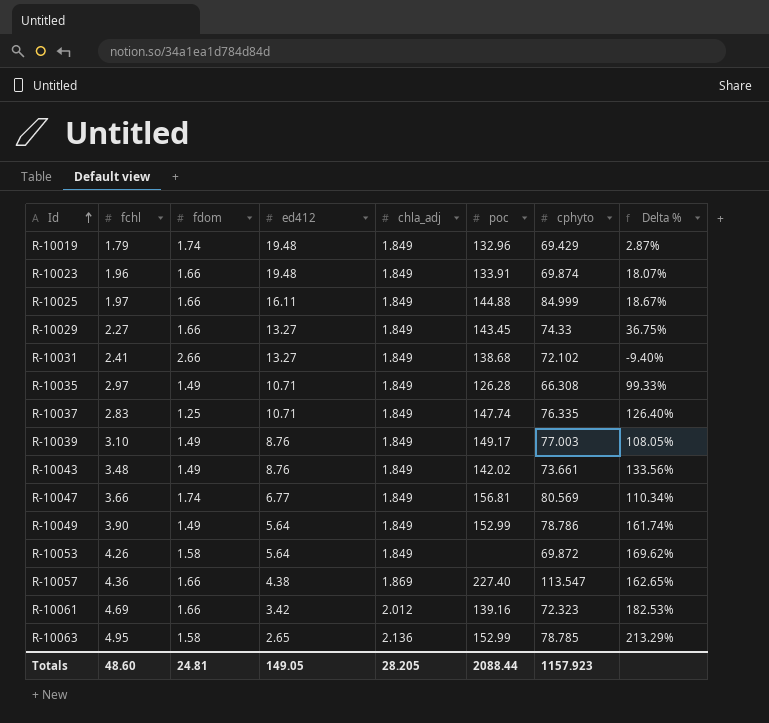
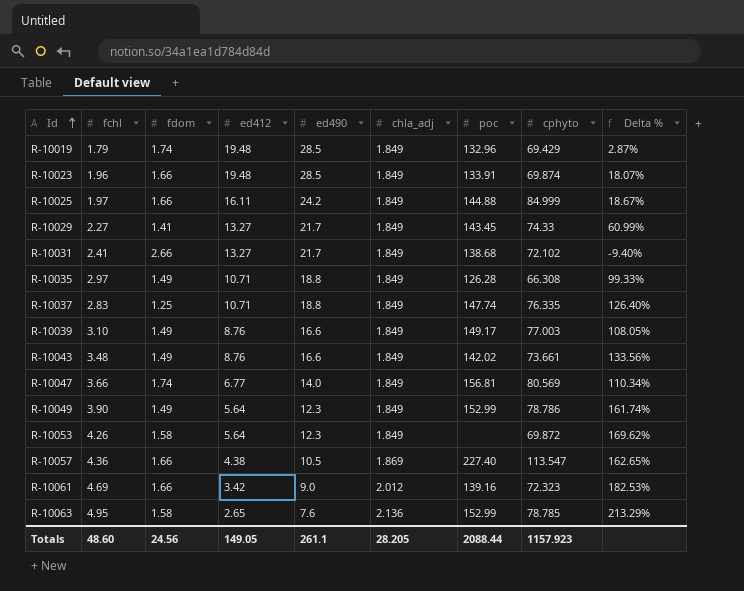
column ed490 | position: none -> 5
R-10029 | fdom: 1.66 -> 1.41
R-10029 | Delta %: 36.75% -> 60.99%
Totals | fdom: 24.81 -> 24.56

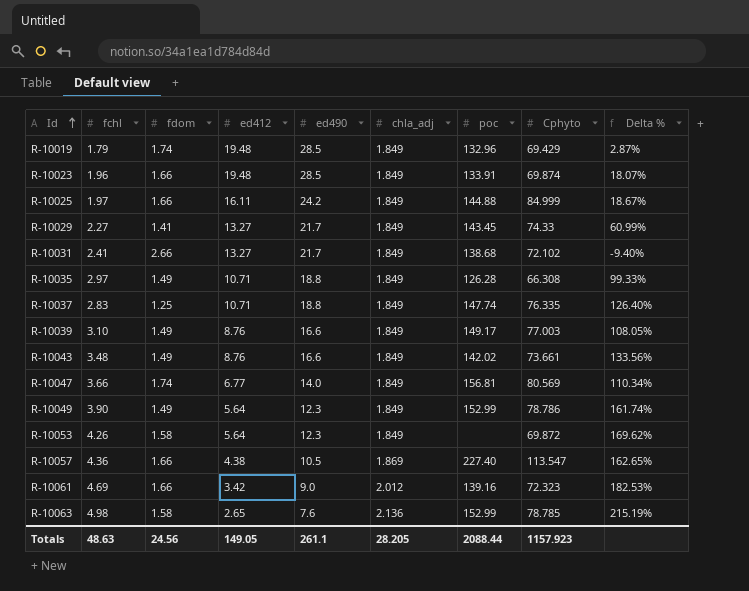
column name: cphyto -> Cphyto
R-10063 | fchl: 4.95 -> 4.98
R-10063 | Delta %: 213.29% -> 215.19%
Totals | fchl: 48.60 -> 48.63

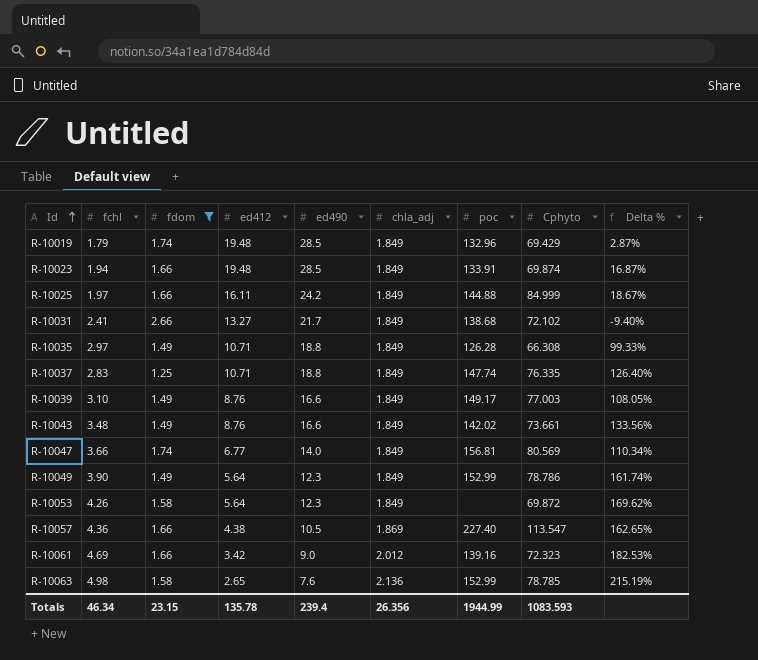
filter: none -> fdom != 1.41
R-10023 | fchl: 1.96 -> 1.94
R-10023 | Delta %: 18.07% -> 16.87%
Totals | fchl: 48.63 -> 46.34
Totals | fdom: 24.56 -> 23.15
Totals | ed412: 149.05 -> 135.78
Totals | ed490: 261.1 -> 239.4
Totals | chla_adj: 28.205 -> 26.356
Totals | poc: 2088.44 -> 1944.99
Totals | Cphyto: 1157.923 -> 1083.593

